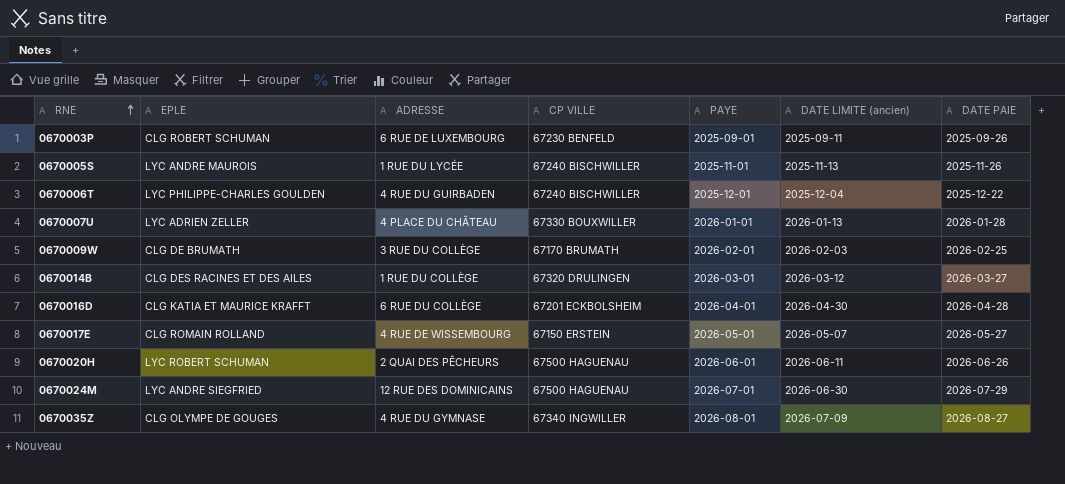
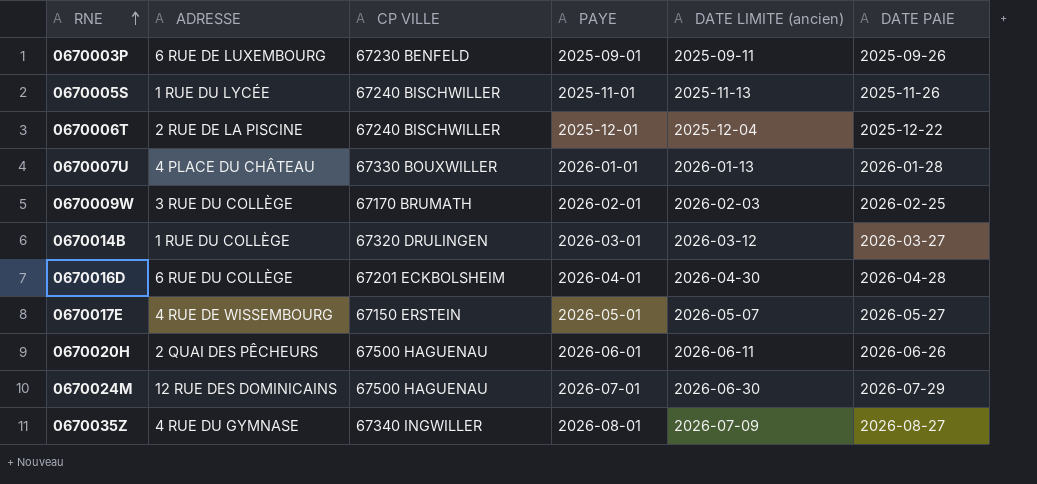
column EPLE | position: 2 -> none
0670006T | ADRESSE: 4 RUE DU GUIRBADEN -> 2 RUE DE LA PISCINE

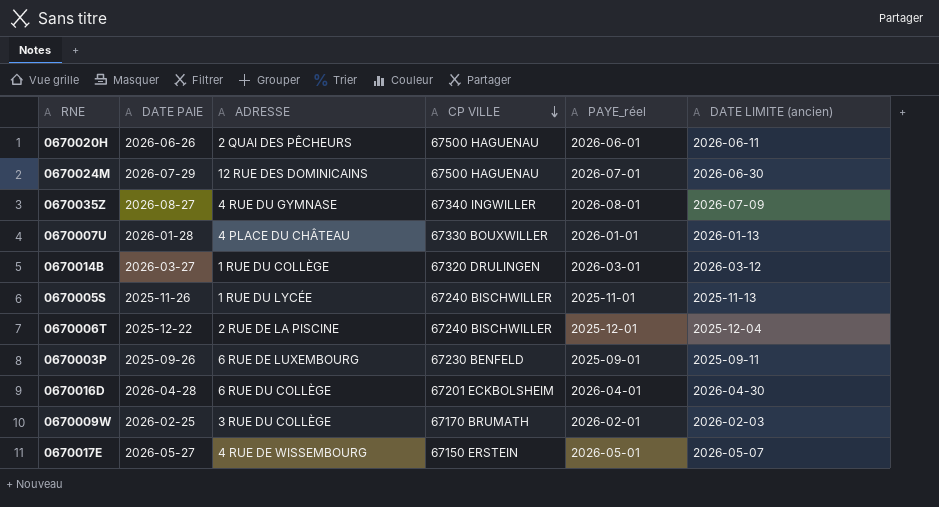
row order: RNE ascending -> CP VILLE descending
column DATE PAIE | position: 6 -> 2
column name: PAYE -> PAYE_réel

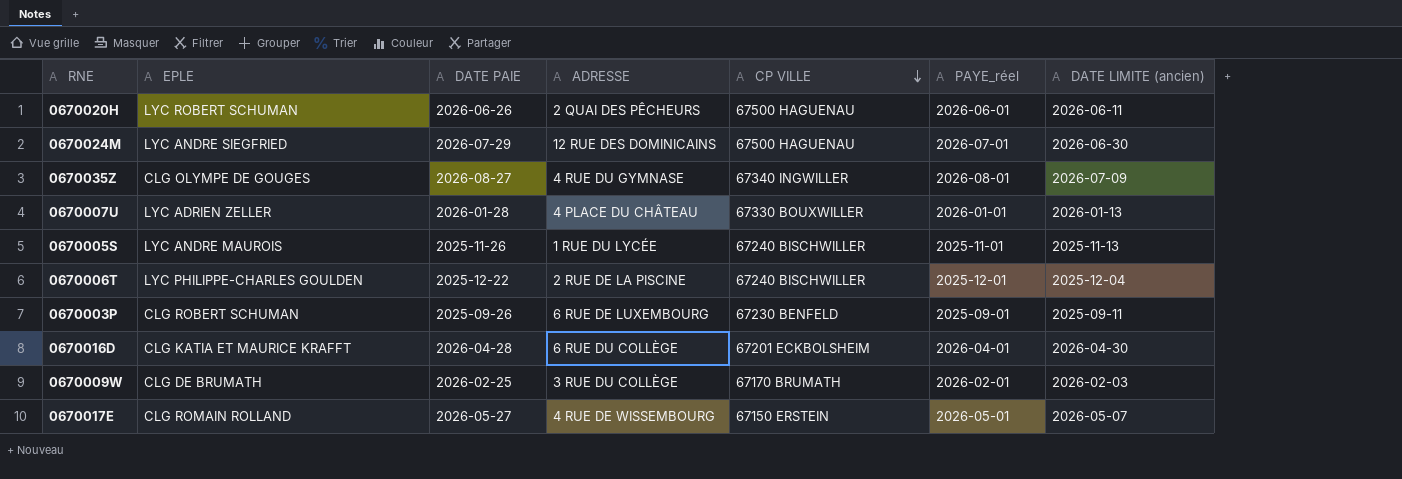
column EPLE | position: none -> 2
row 0670014B: 2026-03-27 | 1 RUE DU COLLÈGE | 67320 DRULINGEN | 2026-03-01 | 2026-03-12 -> none

